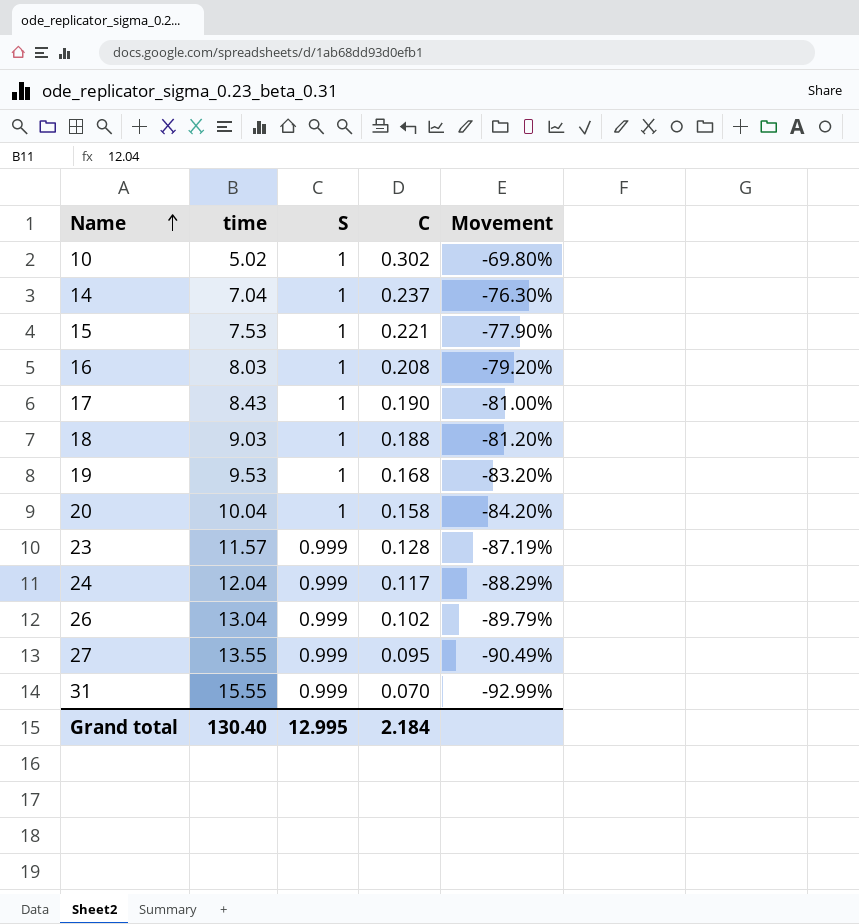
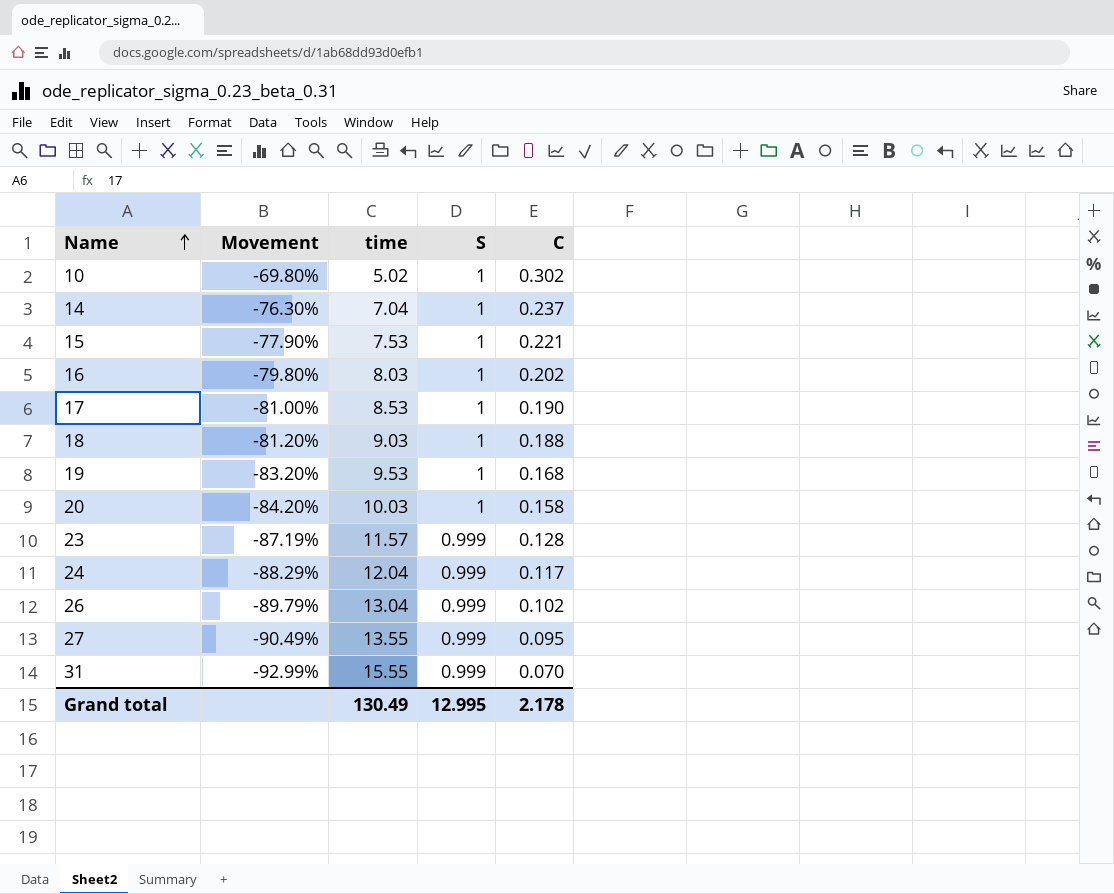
column Movement | position: 5 -> 2
16 | Movement: -79.20% -> -79.80%
16 | C: 0.208 -> 0.202
17 | time: 8.43 -> 8.53
20 | time: 10.04 -> 10.03
Grand total | time: 130.40 -> 130.49
Grand total | C: 2.184 -> 2.178

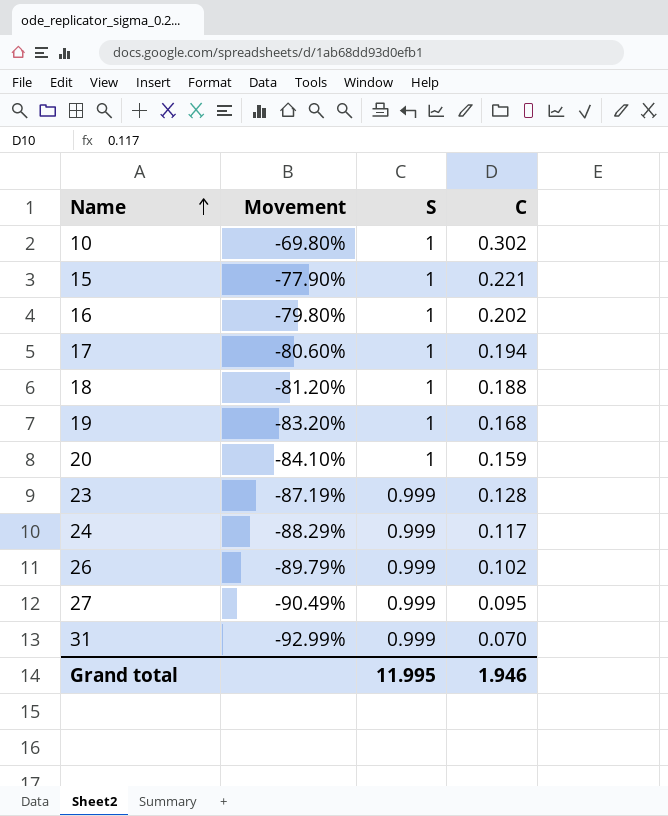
column time | position: 3 -> none
row 14: -76.30% | 7.04 | 1 | 0.237 -> none
17 | Movement: -81.00% -> -80.60%
17 | C: 0.190 -> 0.194
20 | Movement: -84.20% -> -84.10%
20 | C: 0.158 -> 0.159
Grand total | S: 12.995 -> 11.995
Grand total | C: 2.178 -> 1.946

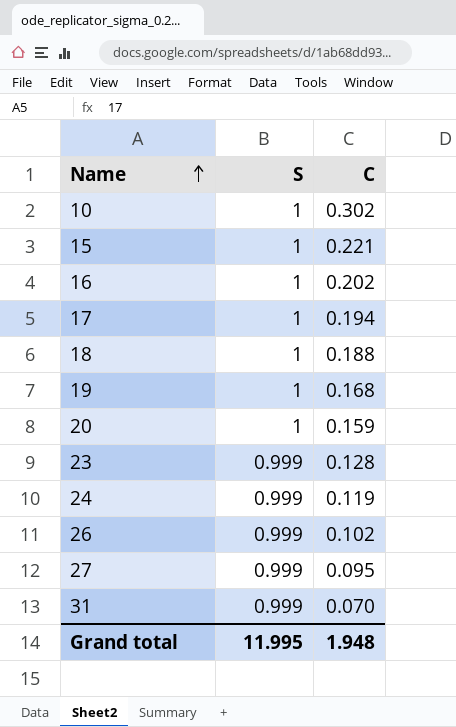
column Movement | formula: ([C] - [S]) / [S] -> none
24 | C: 0.117 -> 0.119
Grand total | C: 1.946 -> 1.948

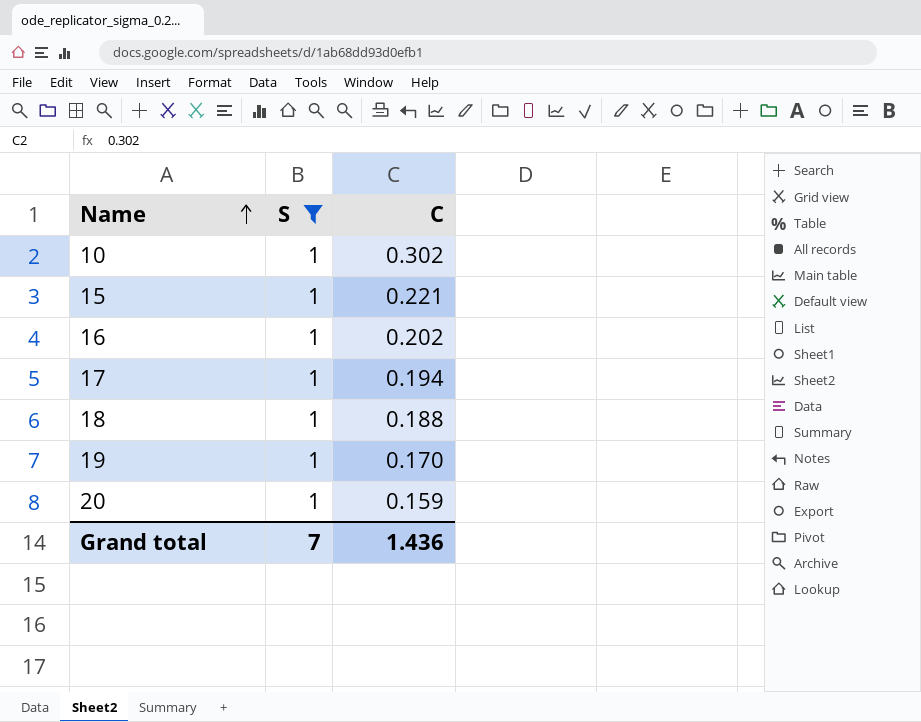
filter: none -> S = 1
19 | C: 0.168 -> 0.170
Grand total | S: 11.995 -> 7
Grand total | C: 1.948 -> 1.436

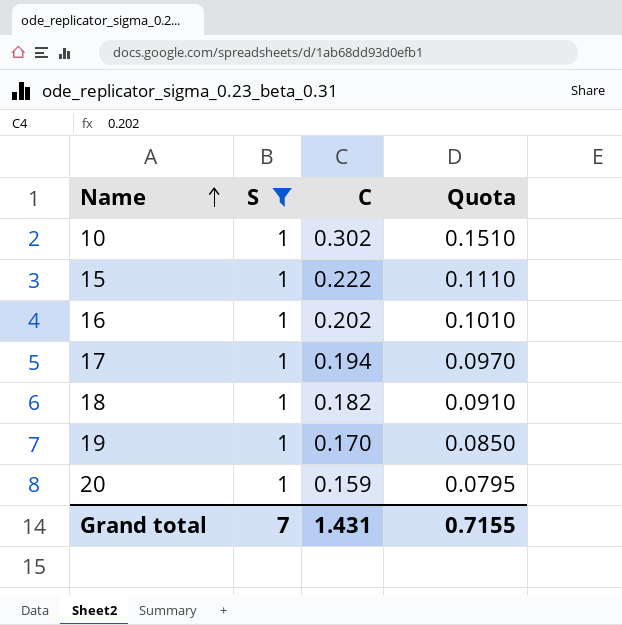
column Quota | formula: none -> [C] * 0.5
15 | C: 0.221 -> 0.222
18 | C: 0.188 -> 0.182
Grand total | C: 1.436 -> 1.431

